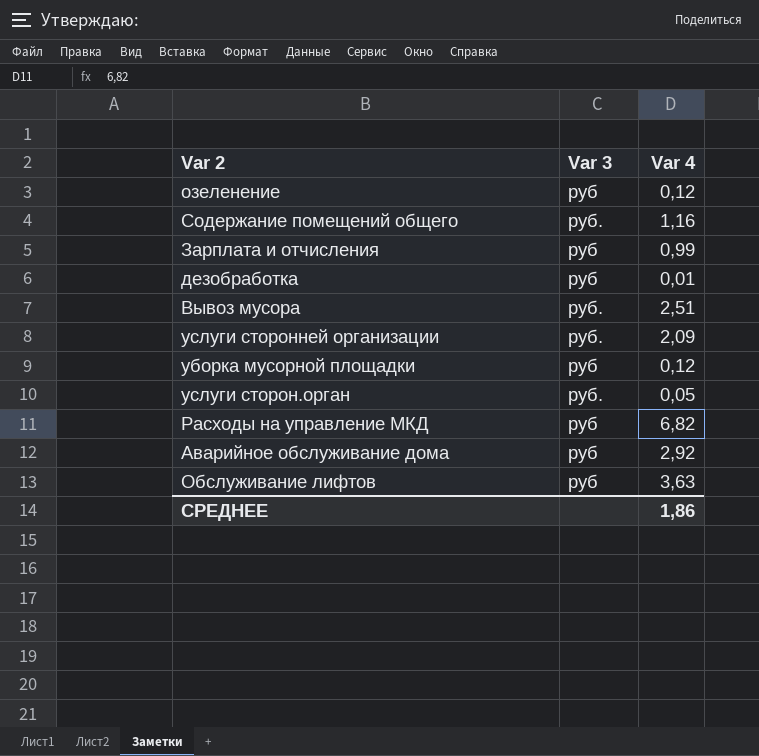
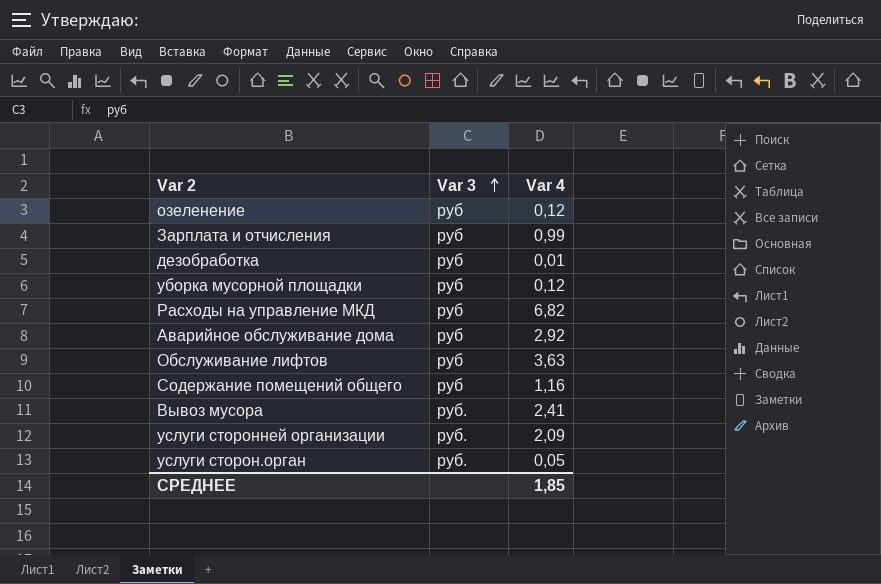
row order: none -> Var 3 ascending
Содержание помещений общего | Var 3: руб. -> руб
Вывоз мусора | Var 4: 2,51 -> 2,41
СРЕДНЕЕ | Var 4: 1,86 -> 1,85

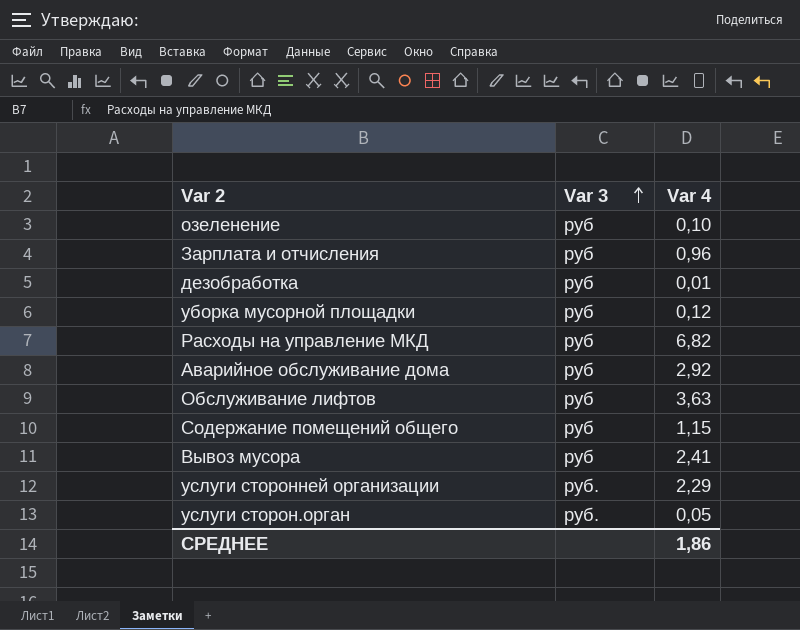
озеленение | Var 4: 0,12 -> 0,10
Зарплата и отчисления | Var 4: 0,99 -> 0,96
Содержание помещений общего | Var 4: 1,16 -> 1,15
Вывоз мусора | Var 3: руб. -> руб
услуги сторонней организации | Var 4: 2,09 -> 2,29
СРЕДНЕЕ | Var 4: 1,85 -> 1,86

